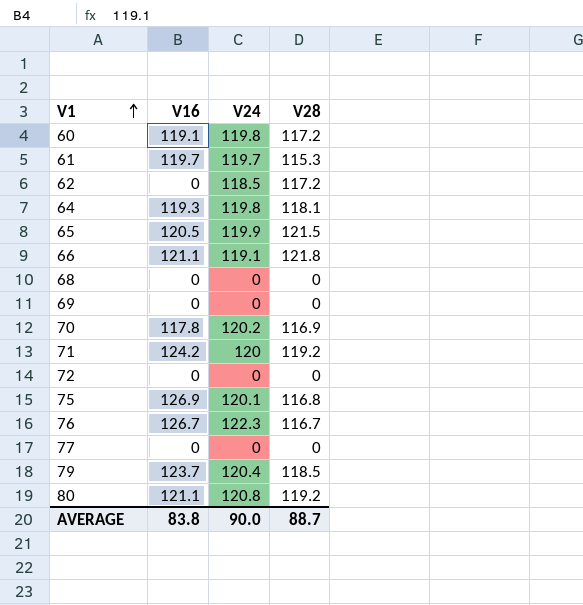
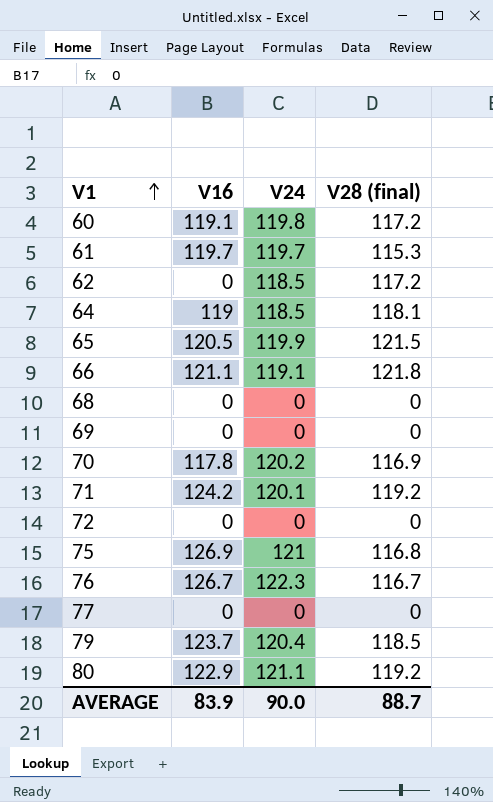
column name: V28 -> V28 (final)
64 | V16: 119.3 -> 119
64 | V24: 119.8 -> 118.5
71 | V24: 120 -> 120.1
75 | V24: 120.1 -> 121
80 | V16: 121.1 -> 122.9
80 | V24: 120.8 -> 121.1
AVERAGE | V16: 83.8 -> 83.9

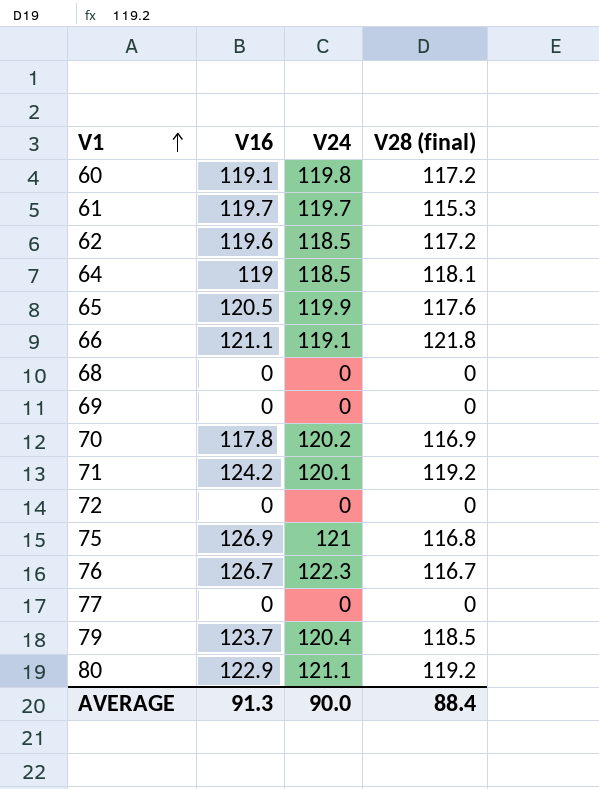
62 | V16: 0 -> 119.6
65 | V28 (final): 121.5 -> 117.6
AVERAGE | V16: 83.9 -> 91.3
AVERAGE | V28 (final): 88.7 -> 88.4

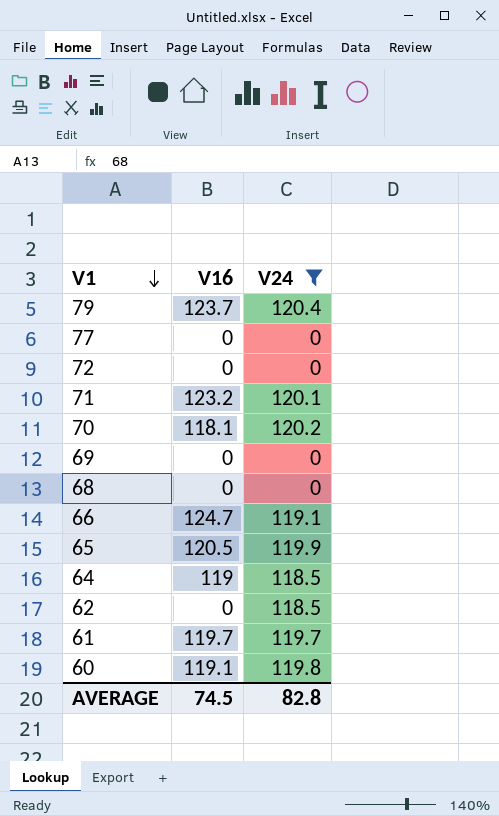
filter: none -> V24 <= 120.4
row order: V1 ascending -> V1 descending
column V28 (final) | position: 4 -> none
71 | V16: 124.2 -> 123.2
70 | V16: 117.8 -> 118.1
66 | V16: 121.1 -> 124.7
62 | V16: 119.6 -> 0
AVERAGE | V16: 91.3 -> 74.5
AVERAGE | V24: 90.0 -> 82.8

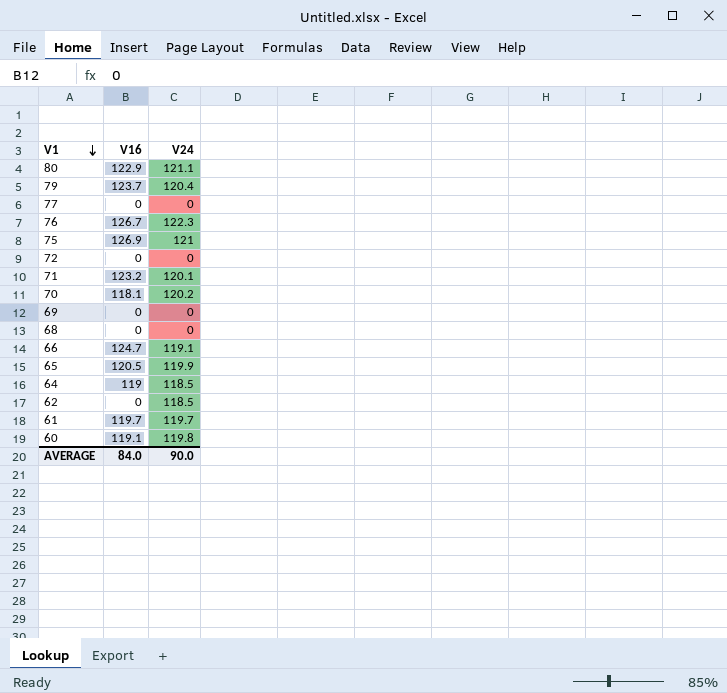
filter: V24 <= 120.4 -> none
AVERAGE | V16: 74.5 -> 84.0
AVERAGE | V24: 82.8 -> 90.0

